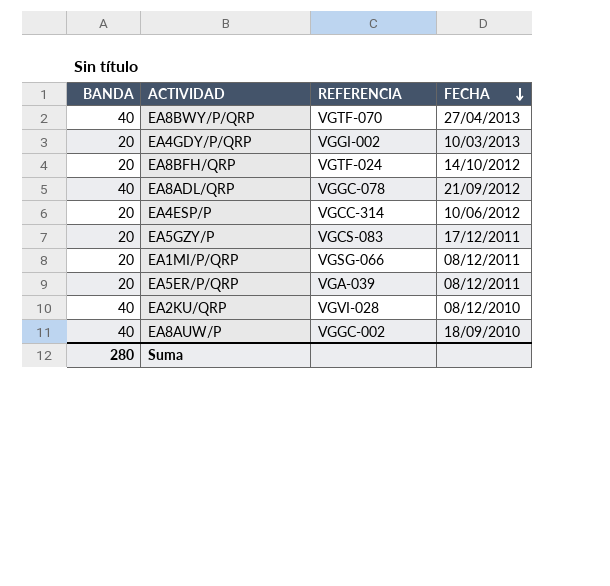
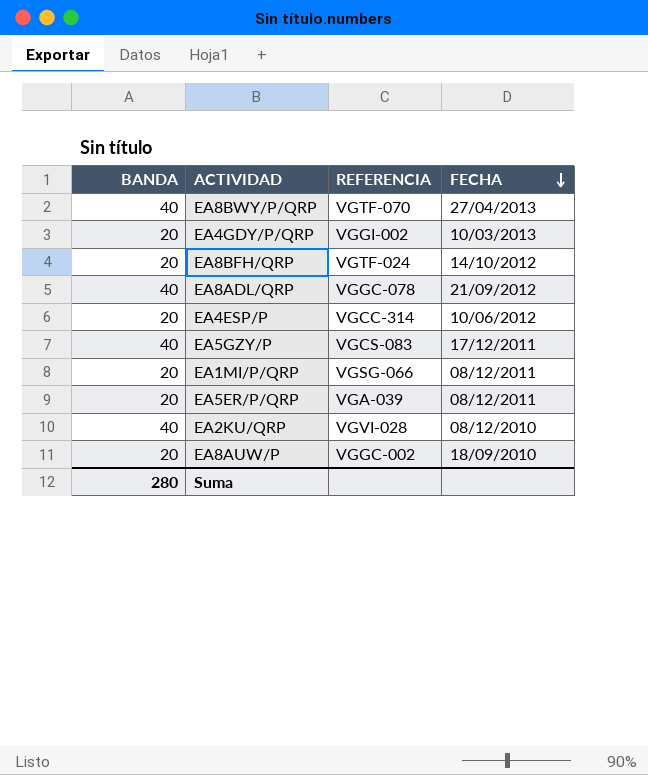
EA5GZY/P | BANDA: 20 -> 40
EA8AUW/P | BANDA: 40 -> 20

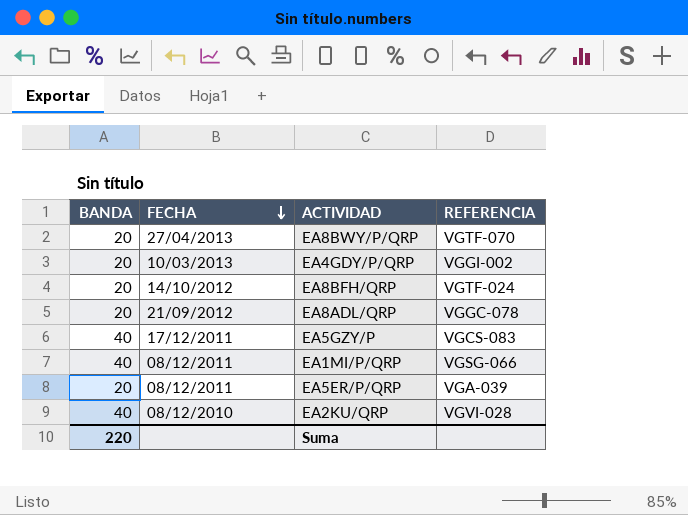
column FECHA | position: 4 -> 2
row EA4ESP/P: 20 | VGCC-314 | 10/06/2012 -> none
row EA8AUW/P: 20 | VGGC-002 | 18/09/2010 -> none
EA8BWY/P/QRP | BANDA: 40 -> 20
EA8ADL/QRP | BANDA: 40 -> 20
EA1MI/P/QRP | BANDA: 20 -> 40
Suma | BANDA: 280 -> 220

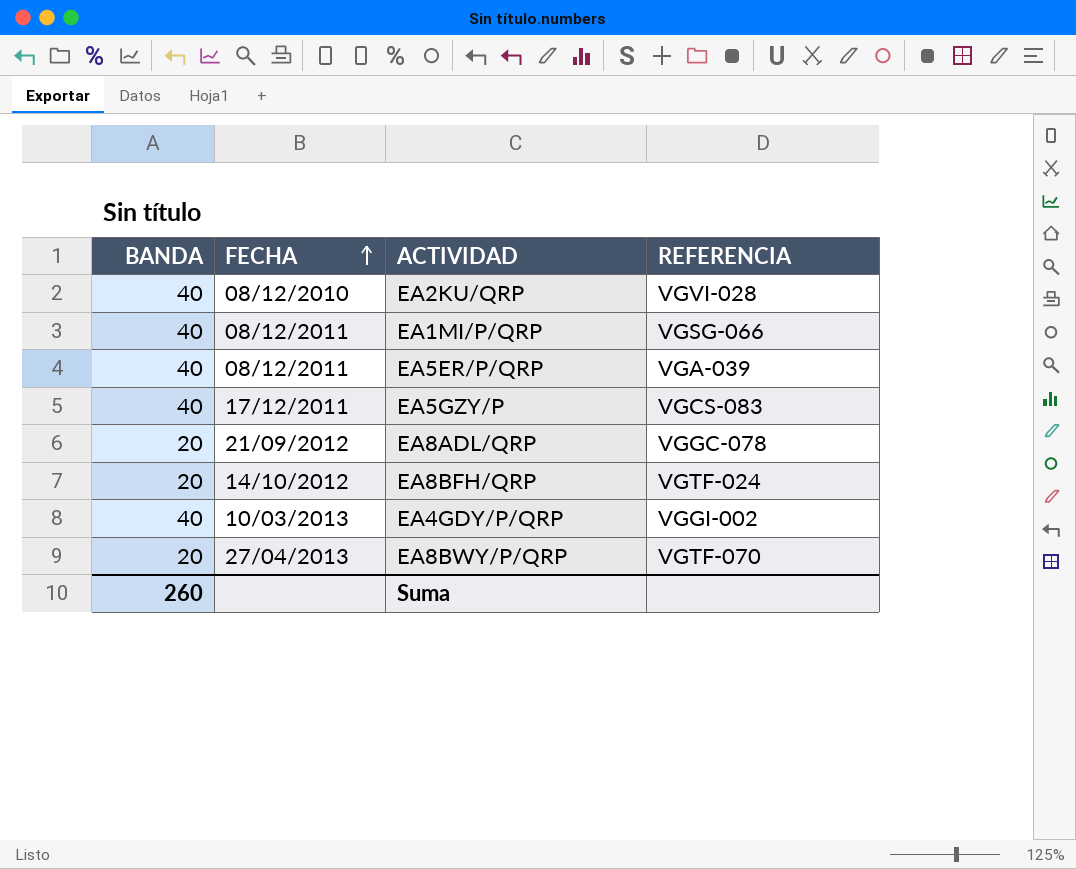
row order: FECHA descending -> FECHA ascending
EA5ER/P/QRP | BANDA: 20 -> 40
EA4GDY/P/QRP | BANDA: 20 -> 40
Suma | BANDA: 220 -> 260

